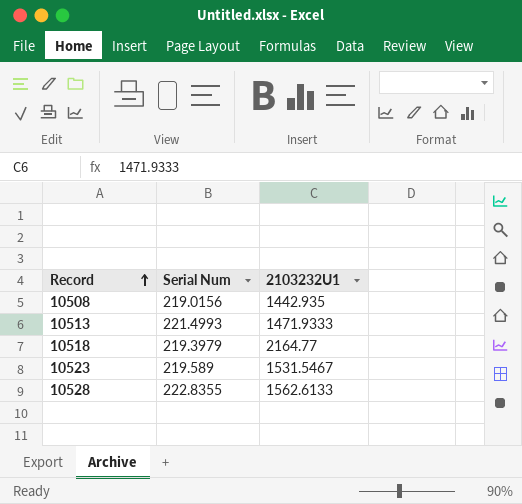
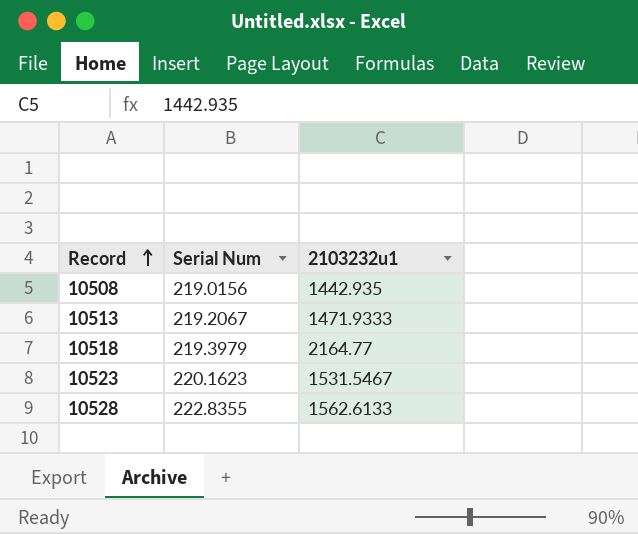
column name: 2103232U1 -> 2103232u1
10513 | Serial Num: 221.4993 -> 219.2067
10523 | Serial Num: 219.589 -> 220.1623

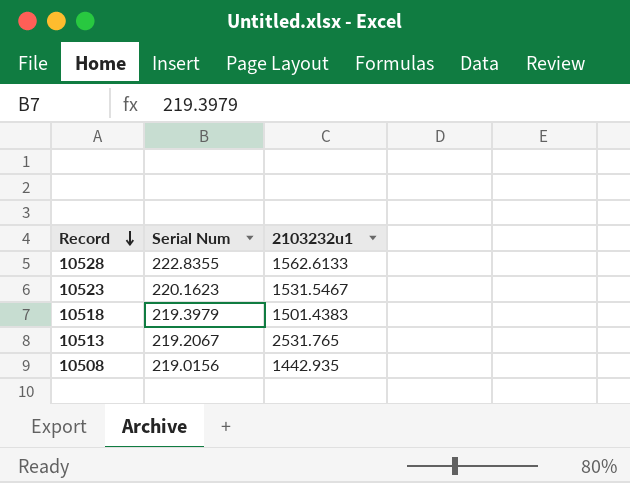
row order: Record ascending -> Record descending
10518 | 2103232u1: 2164.77 -> 1501.4383
10513 | 2103232u1: 1471.9333 -> 2531.765

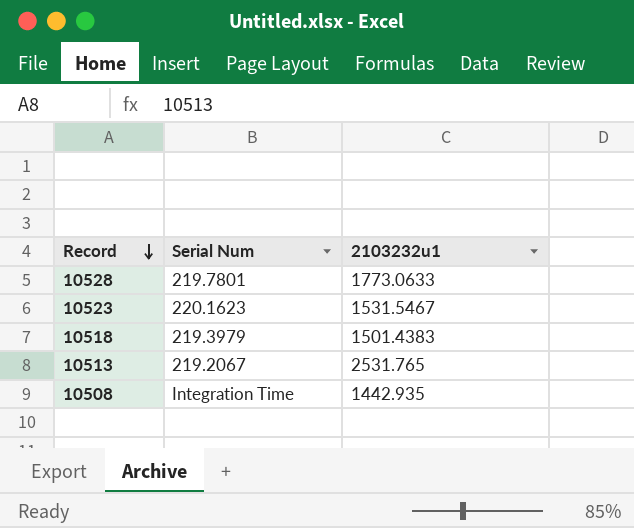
10528 | Serial Num: 222.8355 -> 219.7801
10528 | 2103232u1: 1562.6133 -> 1773.0633
10508 | Serial Num: 219.0156 -> Integration Time

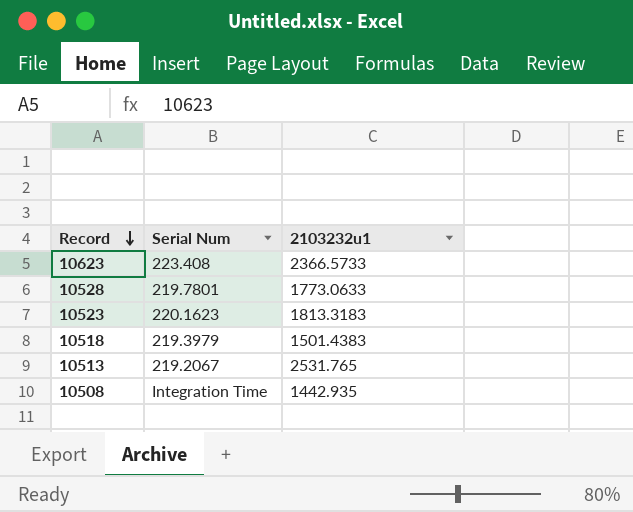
row 10623: none -> 223.408 | 2366.5733
10523 | 2103232u1: 1531.5467 -> 1813.3183

